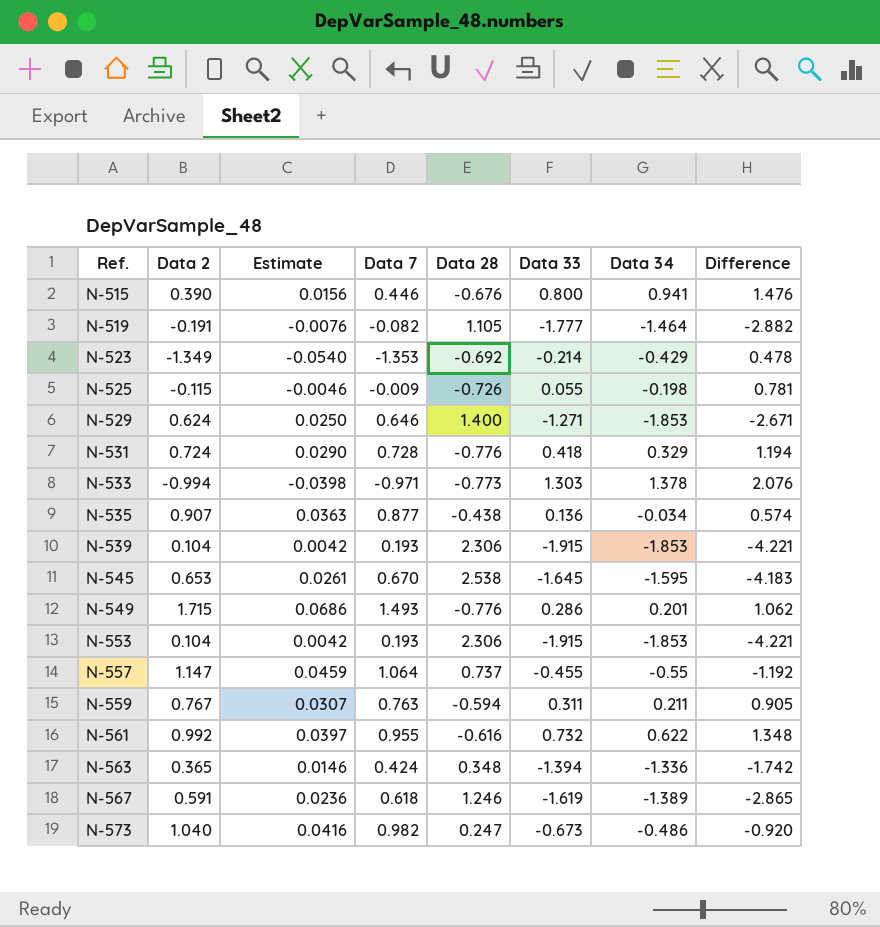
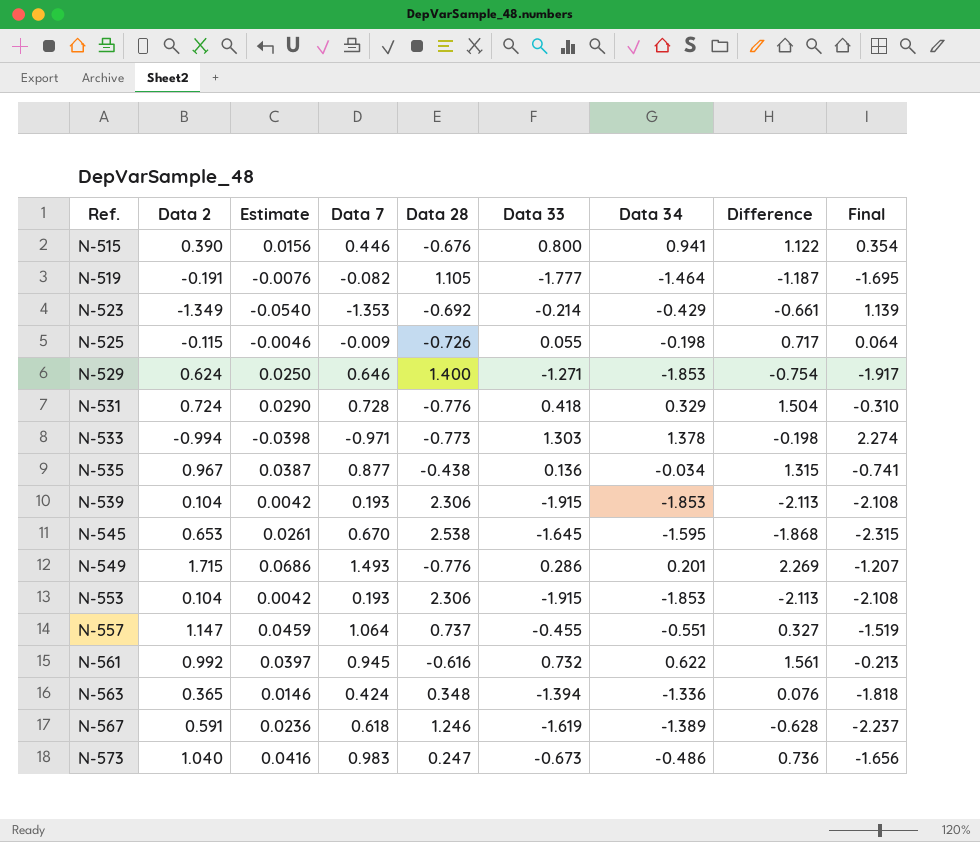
column Difference | formula: [Data 33] - [Data 28] -> [Data 7] - [Data 28]
column Final | formula: none -> [Data 33] - [Data 7]
row N-559: 0.767 | 0.0307 | 0.763 | -0.594 | 0.311 | 0.211 | 0.905 -> none
N-535 | Data 2: 0.907 -> 0.967
N-535 | Estimate: 0.0363 -> 0.0387
N-557 | Data 34: -0.55 -> -0.551
N-561 | Data 7: 0.955 -> 0.945
N-573 | Data 7: 0.982 -> 0.983

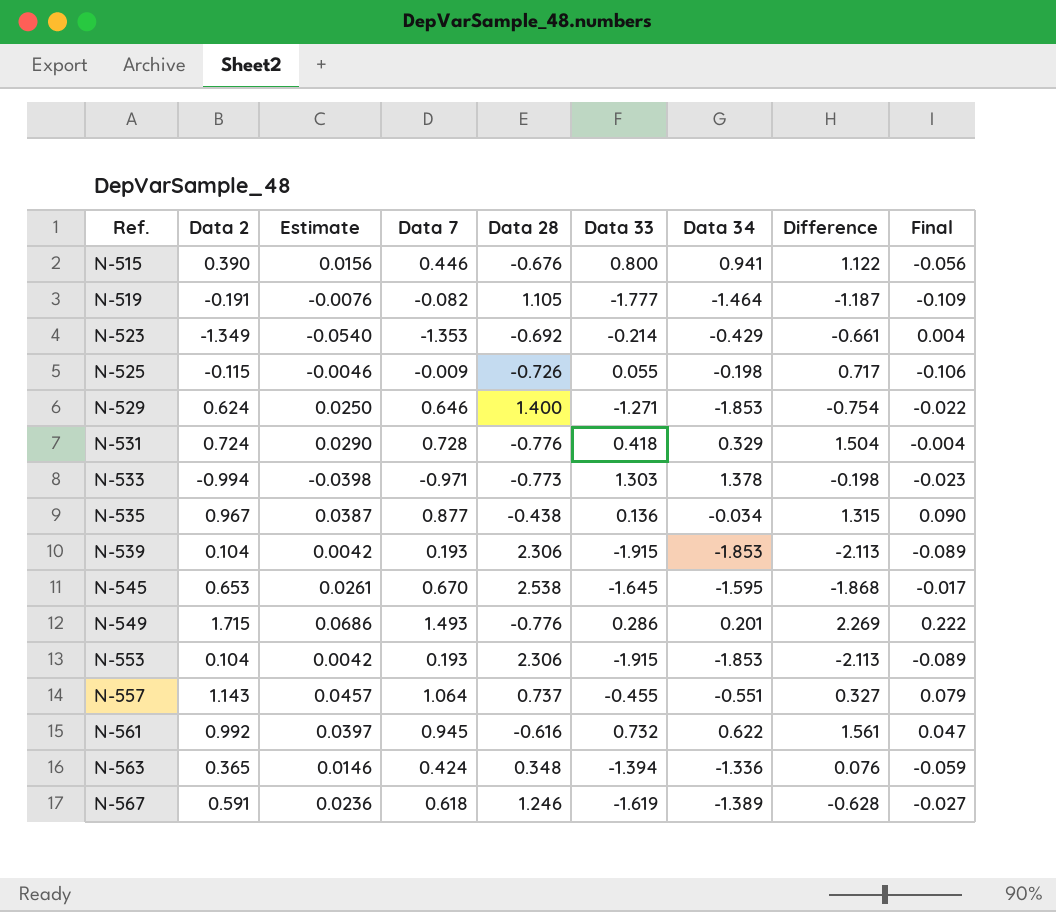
column Final | formula: [Data 33] - [Data 7] -> [Data 2] - [Data 7]
row N-573: 1.040 | 0.0416 | 0.983 | 0.247 | -0.673 | -0.486 | 0.736 | -1.656 -> none
N-557 | Data 2: 1.147 -> 1.143
N-557 | Estimate: 0.0459 -> 0.0457

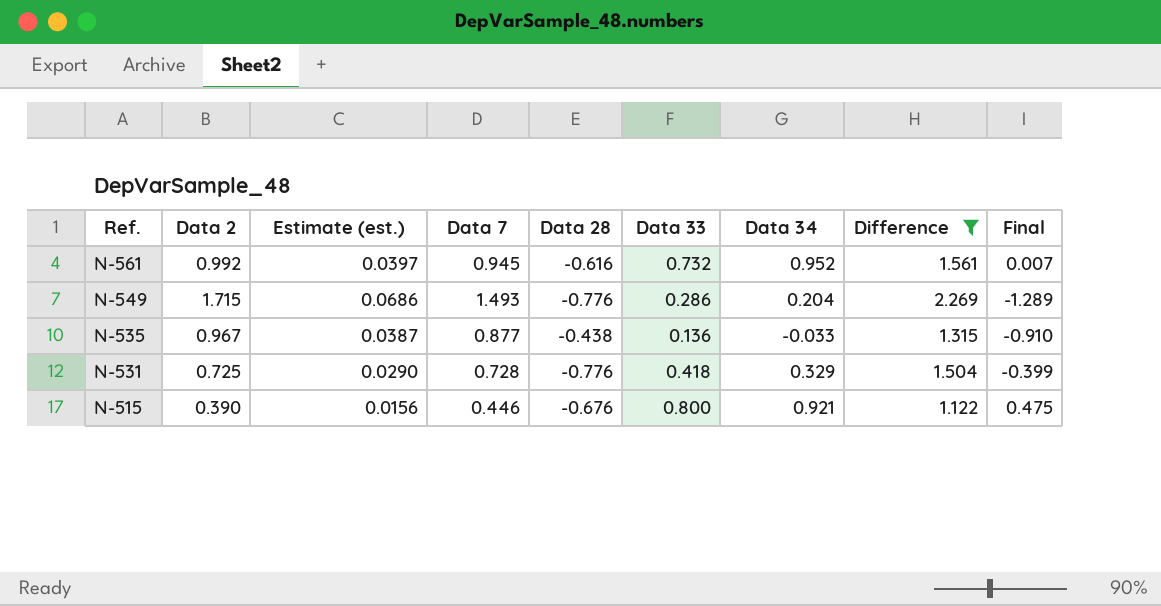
filter: none -> Difference >= 1.122
row order: Ref. ascending -> Ref. descending
column name: Estimate -> Estimate (est.)
column Final | formula: [Data 2] - [Data 7] -> [Data 34] - [Data 7]
N-561 | Data 34: 0.622 -> 0.952
N-549 | Data 34: 0.201 -> 0.204
N-535 | Data 34: -0.034 -> -0.033
N-531 | Data 2: 0.724 -> 0.725
N-515 | Data 34: 0.941 -> 0.921

